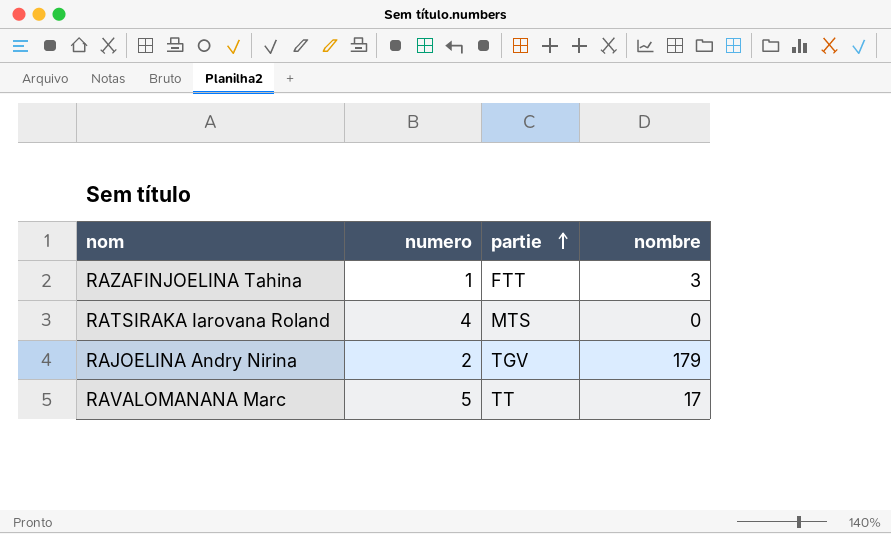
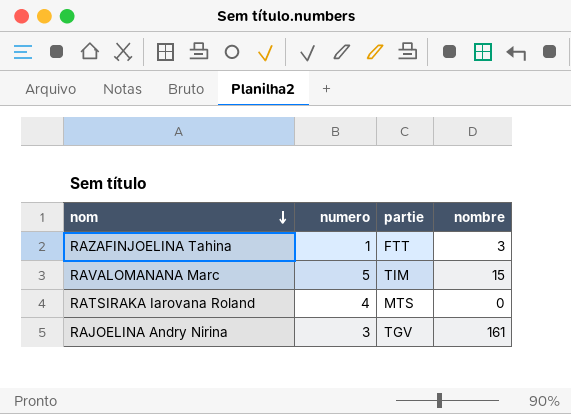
row order: partie ascending -> nom descending
RAVALOMANANA Marc | partie: TT -> TIM
RAVALOMANANA Marc | nombre: 17 -> 15
RAJOELINA Andry Nirina | numero: 2 -> 3
RAJOELINA Andry Nirina | nombre: 179 -> 161

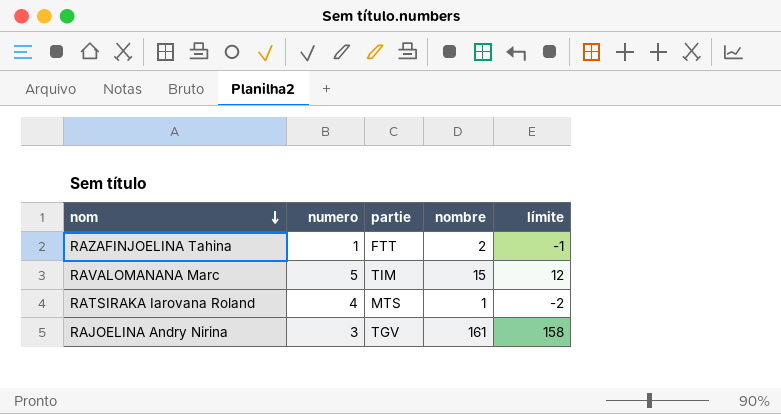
column límite | formula: none -> [nombre] - 3
RAZAFINJOELINA Tahina | nombre: 3 -> 2
RATSIRAKA Iarovana Roland | nombre: 0 -> 1

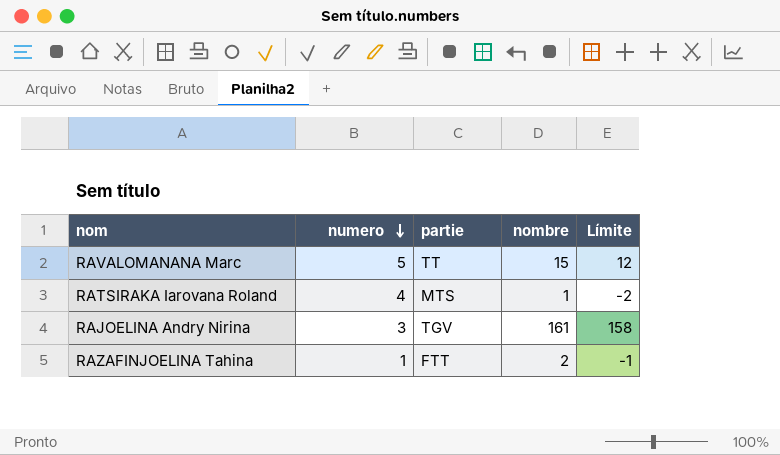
row order: nom descending -> numero descending
column name: límite -> Límite
RAVALOMANANA Marc | partie: TIM -> TT

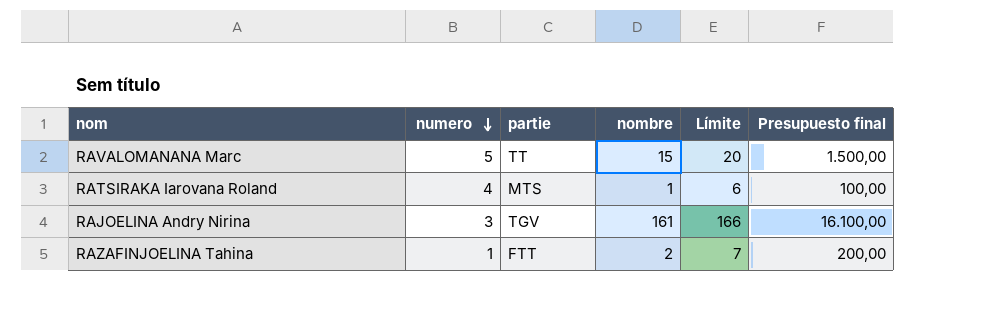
column Límite | formula: [nombre] - 3 -> [nombre] + 5
column Presupuesto final | formula: none -> [nombre] * 100

